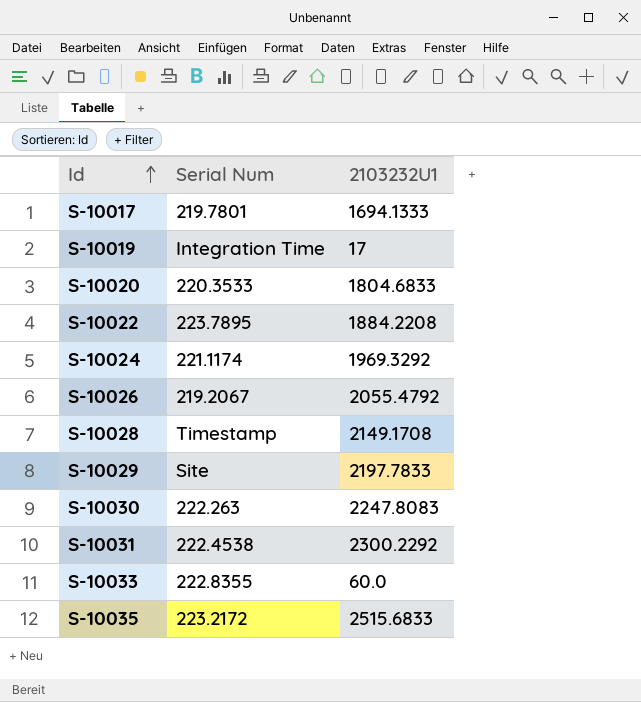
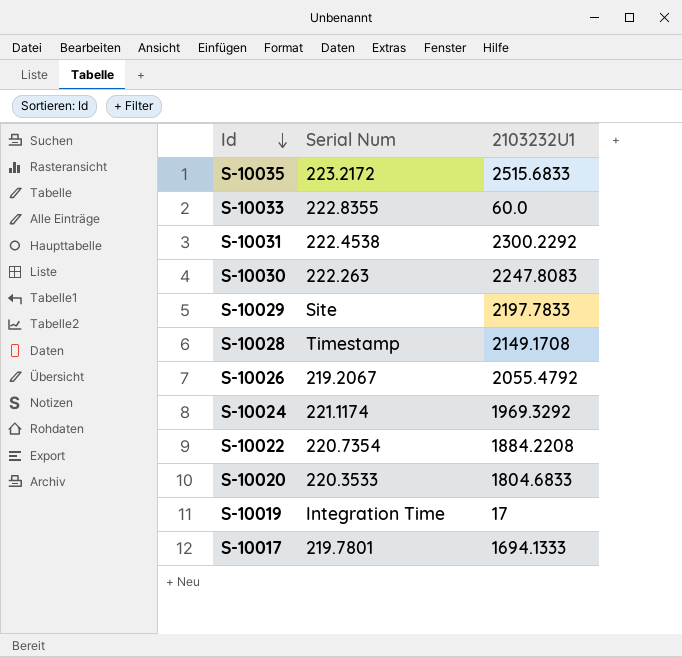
row order: Id ascending -> Id descending
S-10022 | Serial Num: 223.7895 -> 220.7354

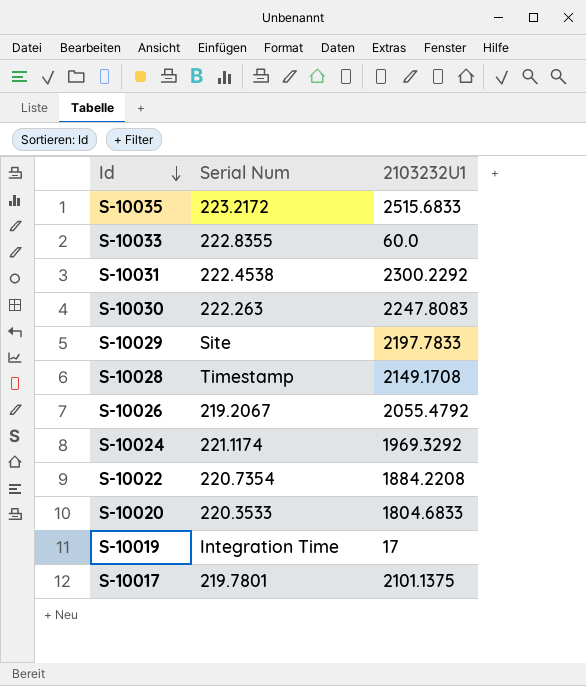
S-10017 | 2103232U1: 1694.1333 -> 2101.1375

